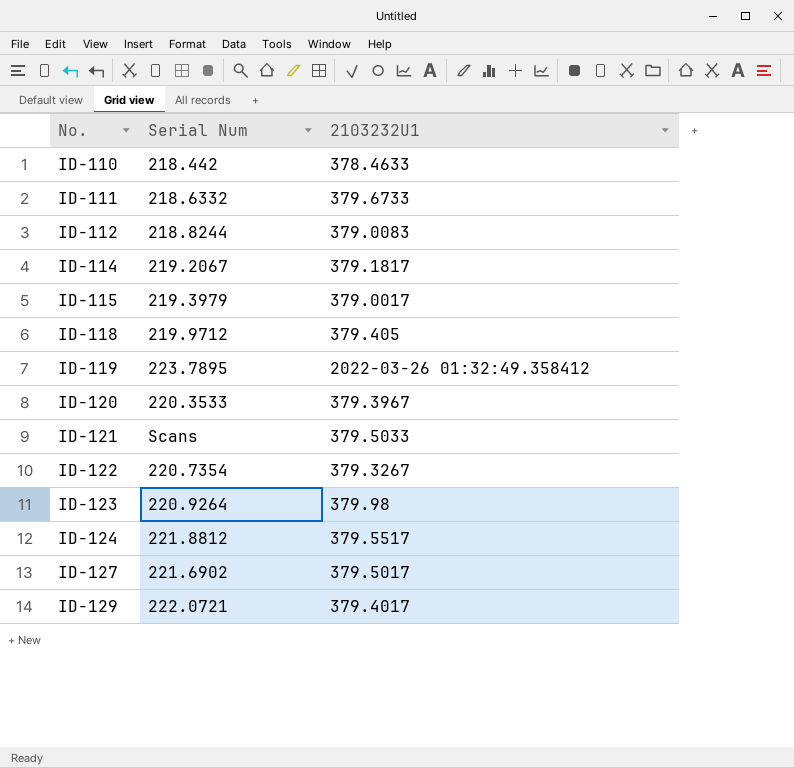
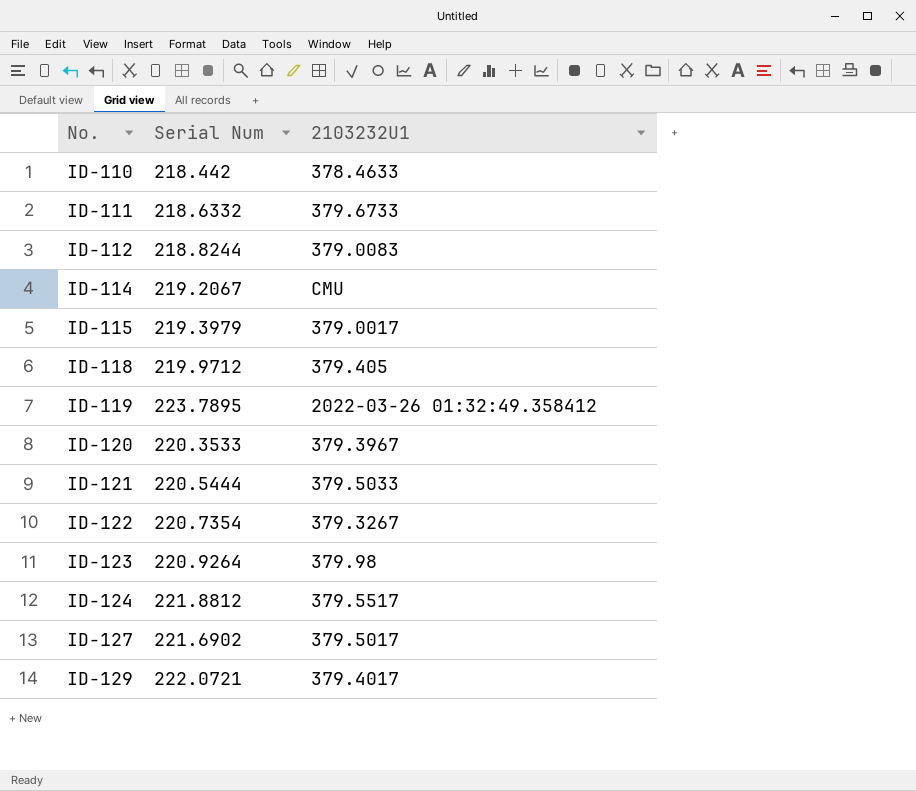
ID-114 | 2103232U1: 379.1817 -> CMU
ID-121 | Serial Num: Scans -> 220.5444

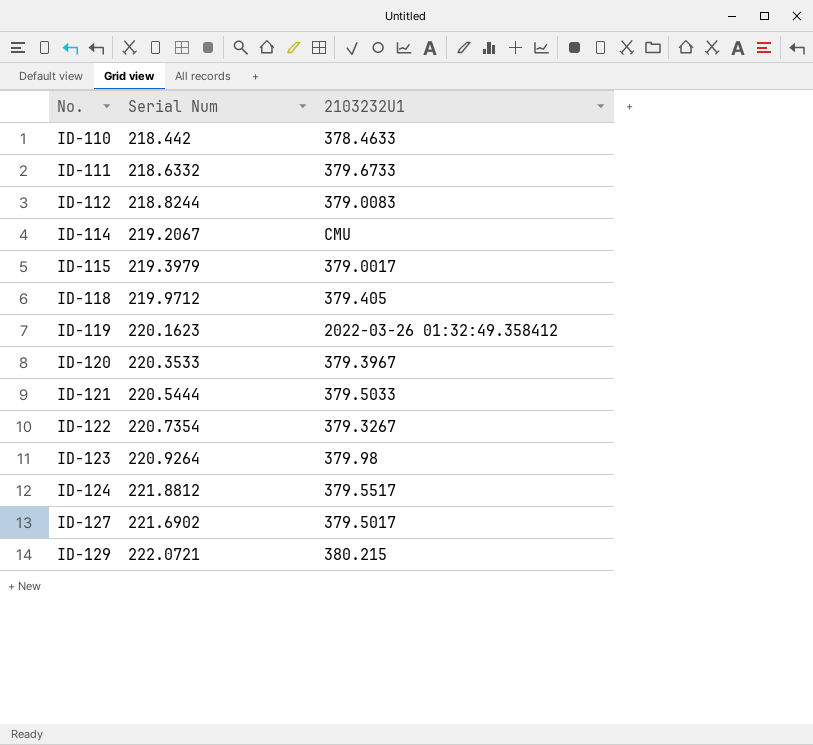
ID-119 | Serial Num: 223.7895 -> 220.1623
ID-129 | 2103232U1: 379.4017 -> 380.215

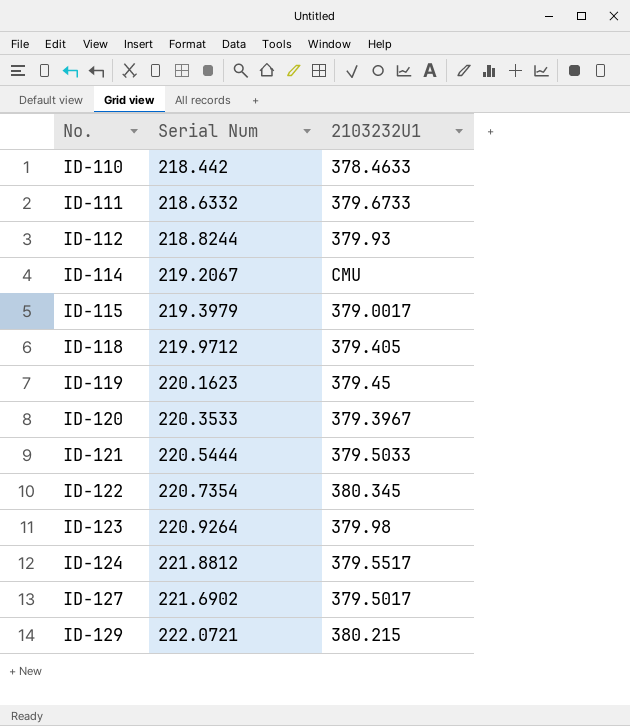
ID-112 | 2103232U1: 379.0083 -> 379.93
ID-119 | 2103232U1: 2022-03-26 01:32:49.358412 -> 379.45
ID-122 | 2103232U1: 379.3267 -> 380.345

